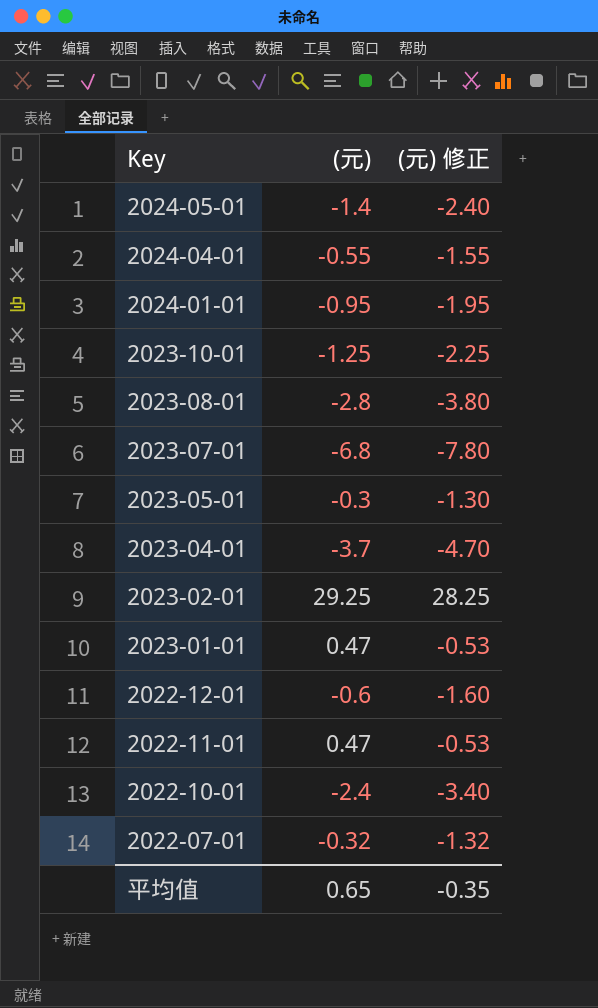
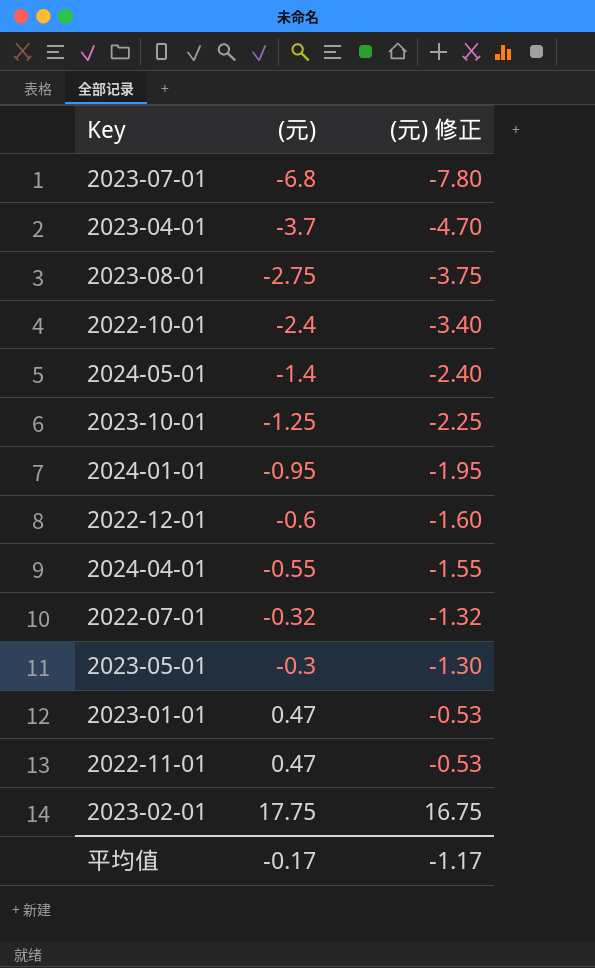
row order: Key descending -> (元) ascending
2023-08-01 | (元): -2.8 -> -2.75
2023-08-01 | (元) 修正: -3.80 -> -3.75
2023-02-01 | (元): 29.25 -> 17.75
2023-02-01 | (元) 修正: 28.25 -> 16.75
平均值 | (元): 0.65 -> -0.17
平均值 | (元) 修正: -0.35 -> -1.17

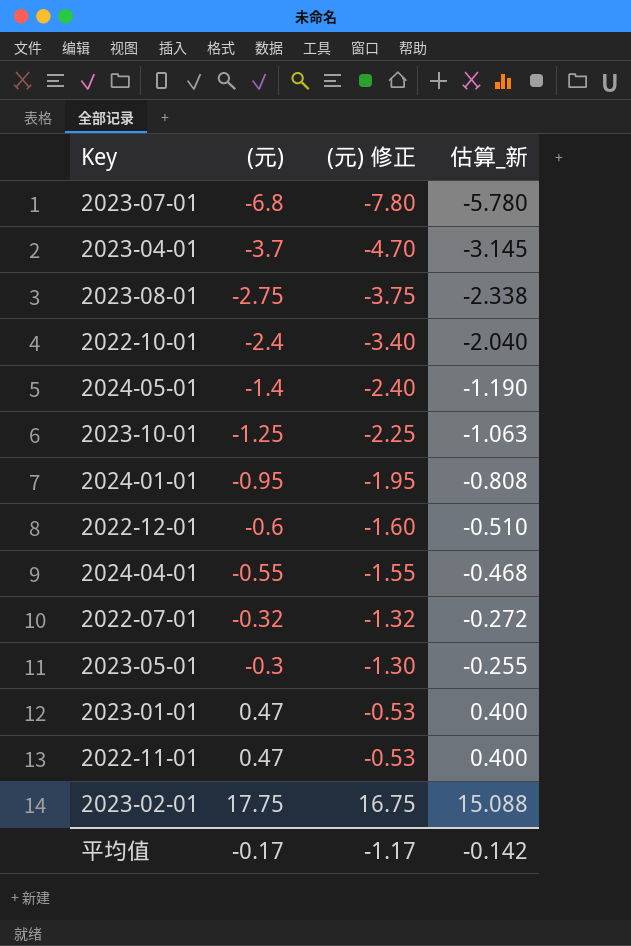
column 估算_新 | formula: none -> [(元)] * 0.85

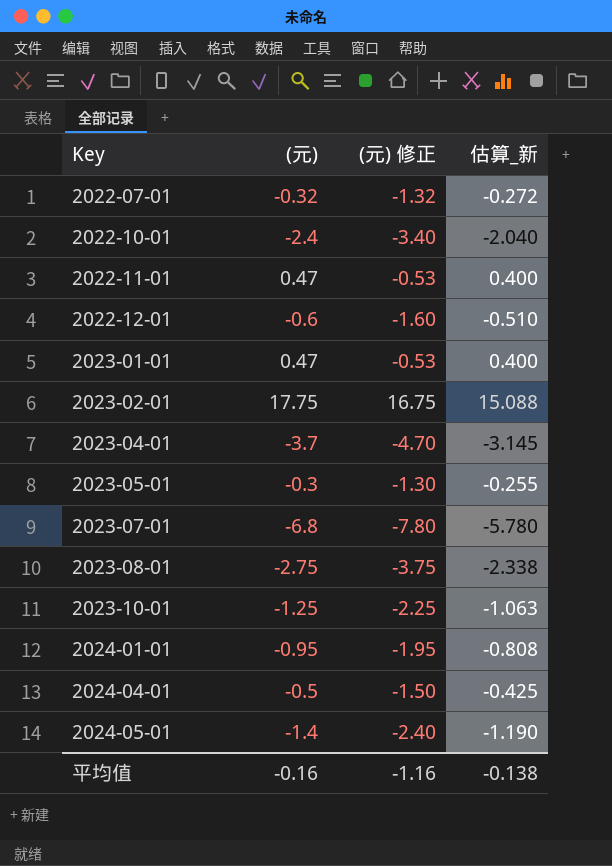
row order: (元) ascending -> Key ascending
2024-04-01 | (元): -0.55 -> -0.5
2024-04-01 | (元) 修正: -1.55 -> -1.50
2024-04-01 | 估算_新: -0.468 -> -0.425
平均值 | (元): -0.17 -> -0.16
平均值 | (元) 修正: -1.17 -> -1.16
平均值 | 估算_新: -0.142 -> -0.138

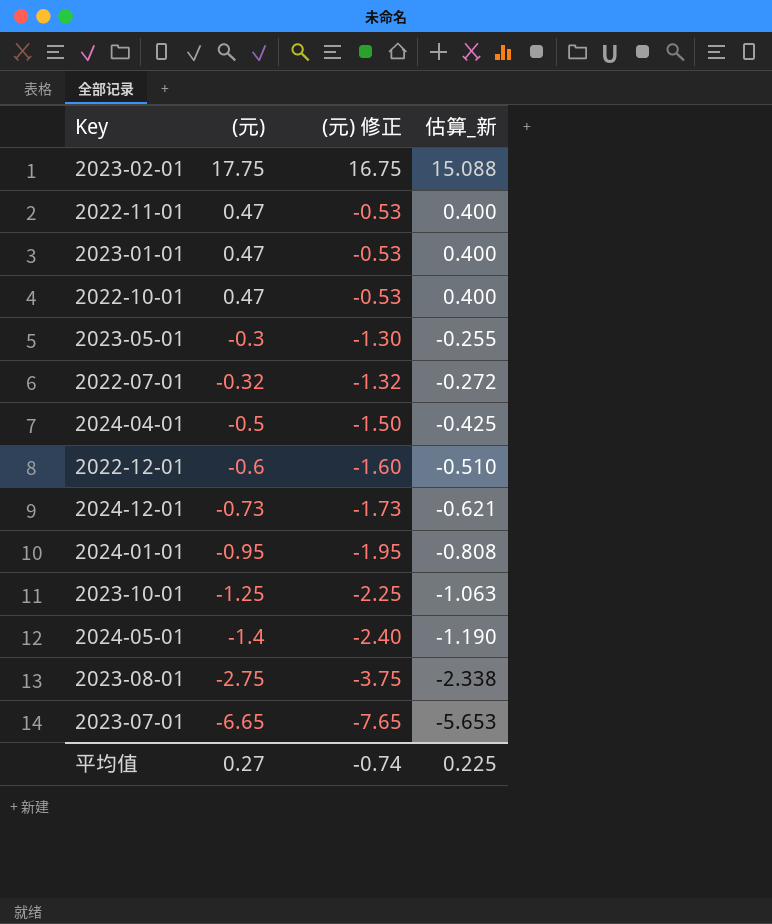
row order: Key ascending -> (元) descending
row 2023-04-01: -3.7 | -4.70 | -3.145 -> none
2022-10-01 | (元): -2.4 -> 0.47
2022-10-01 | (元) 修正: -3.40 -> -0.53
2022-10-01 | 估算_新: -2.040 -> 0.400
row 2024-12-01: none -> -0.73 | -1.73 | -0.621
2023-07-01 | (元): -6.8 -> -6.65
2023-07-01 | (元) 修正: -7.80 -> -7.65
2023-07-01 | 估算_新: -5.780 -> -5.653
平均值 | (元): -0.16 -> 0.27
平均值 | (元) 修正: -1.16 -> -0.74
平均值 | 估算_新: -0.138 -> 0.225

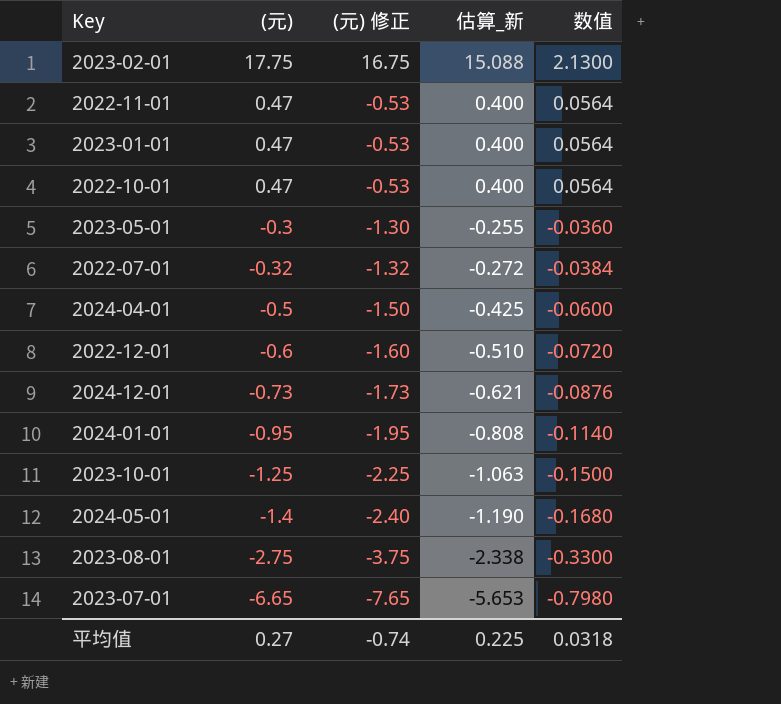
column 数值 | formula: none -> [(元)] * 0.12

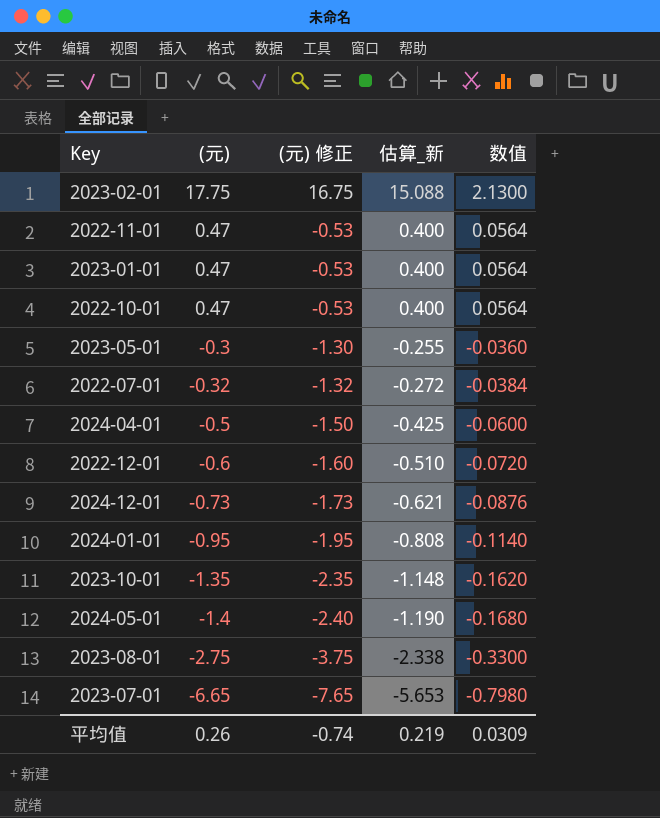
2023-10-01 | (元): -1.25 -> -1.35
2023-10-01 | (元) 修正: -2.25 -> -2.35
2023-10-01 | 估算_新: -1.063 -> -1.148
2023-10-01 | 数值: -0.1500 -> -0.1620
平均值 | (元): 0.27 -> 0.26
平均值 | 估算_新: 0.225 -> 0.219
平均值 | 数值: 0.0318 -> 0.0309

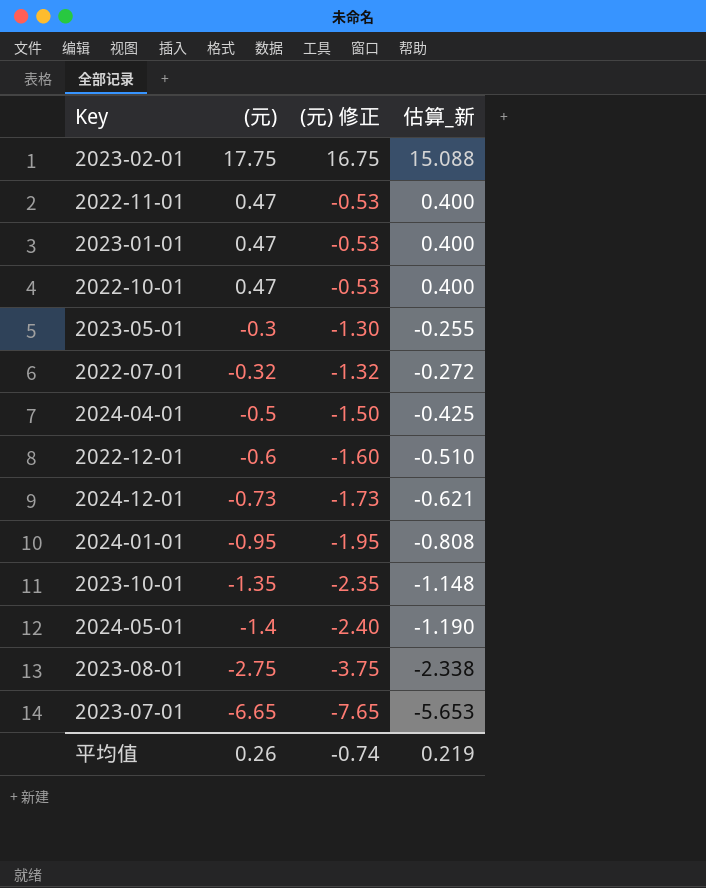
column 数值 | formula: [(元)] * 0.12 -> none

